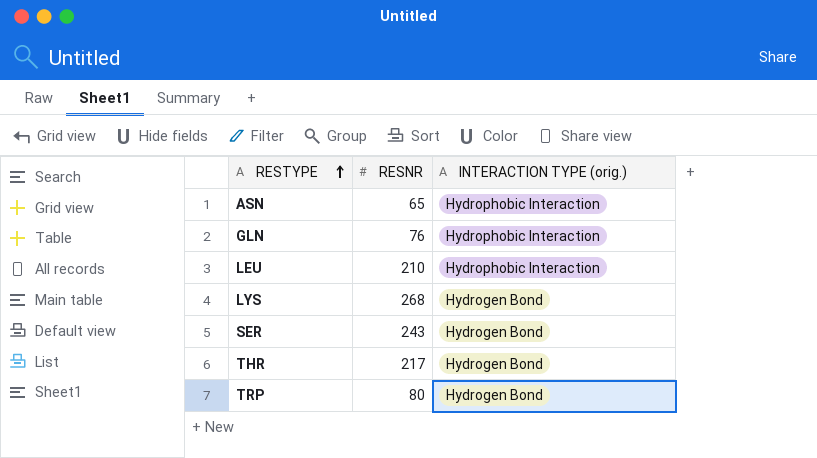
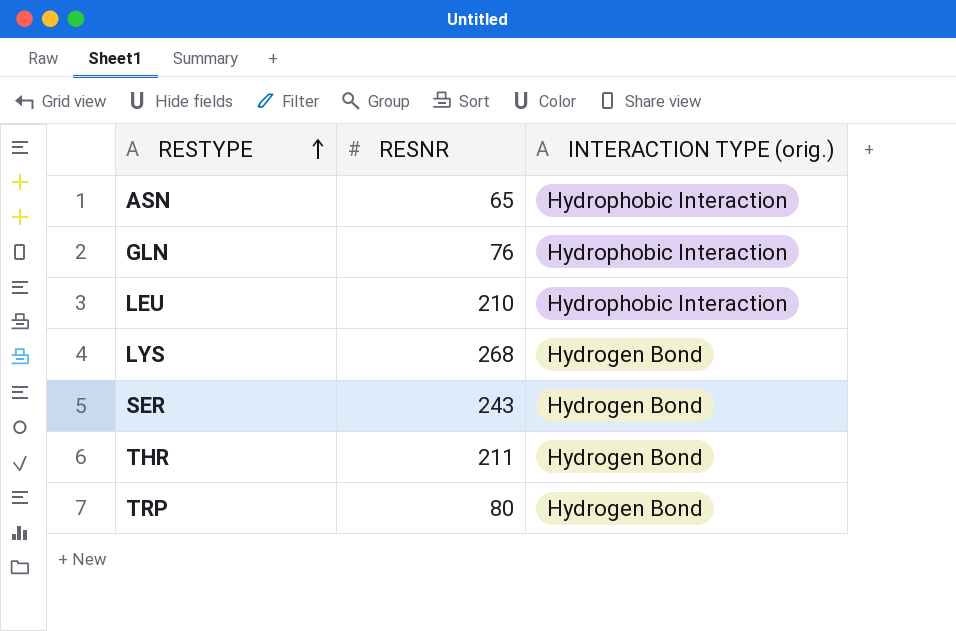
THR | RESNR: 217 -> 211

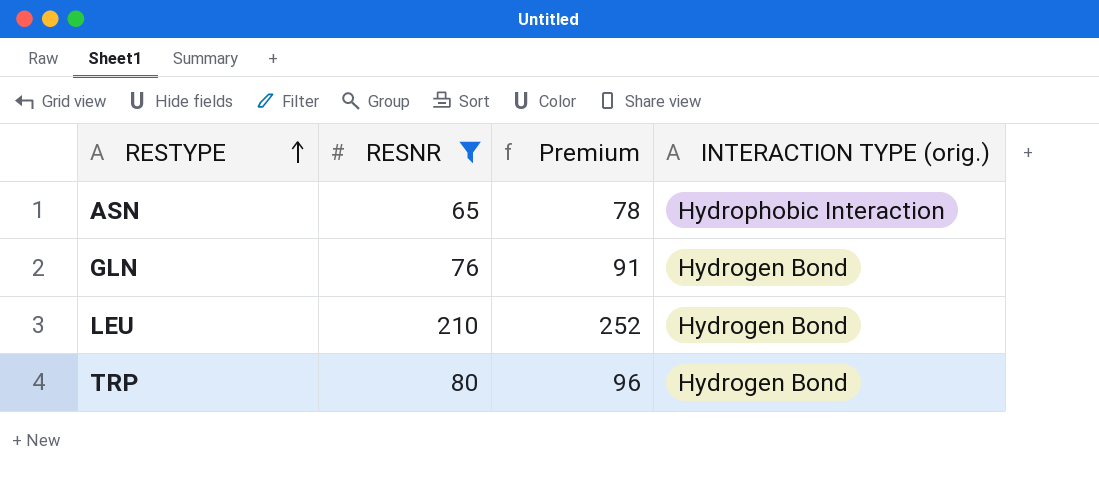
filter: none -> RESNR <= 210
column Premium | formula: none -> [RESNR] * 1.2
GLN | INTERACTION TYPE (orig.): Hydrophobic Interaction -> Hydrogen Bond
LEU | INTERACTION TYPE (orig.): Hydrophobic Interaction -> Hydrogen Bond

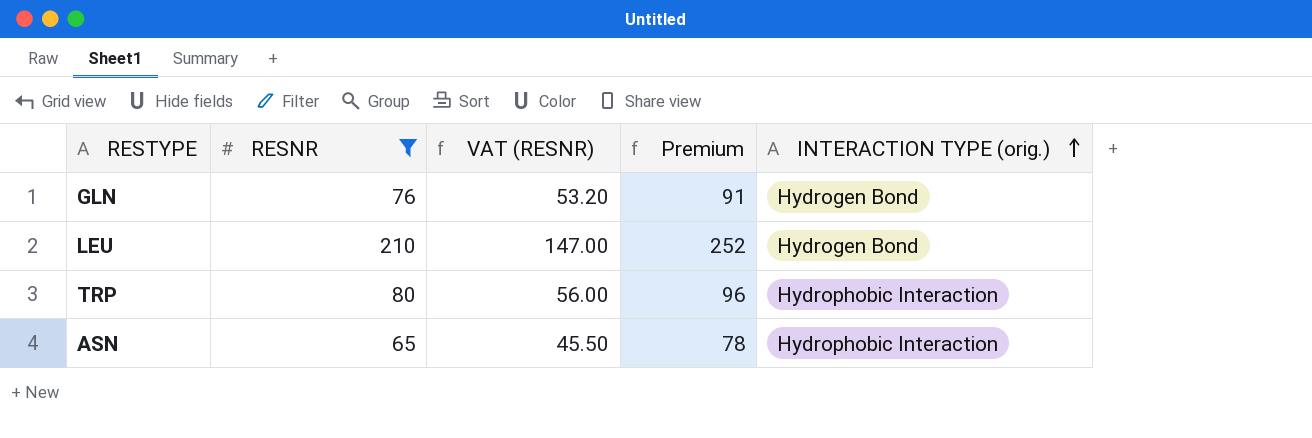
row order: RESTYPE ascending -> INTERACTION TYPE (orig.) ascending
column VAT (RESNR) | formula: none -> [RESNR] * 0.7
TRP | INTERACTION TYPE (orig.): Hydrogen Bond -> Hydrophobic Interaction

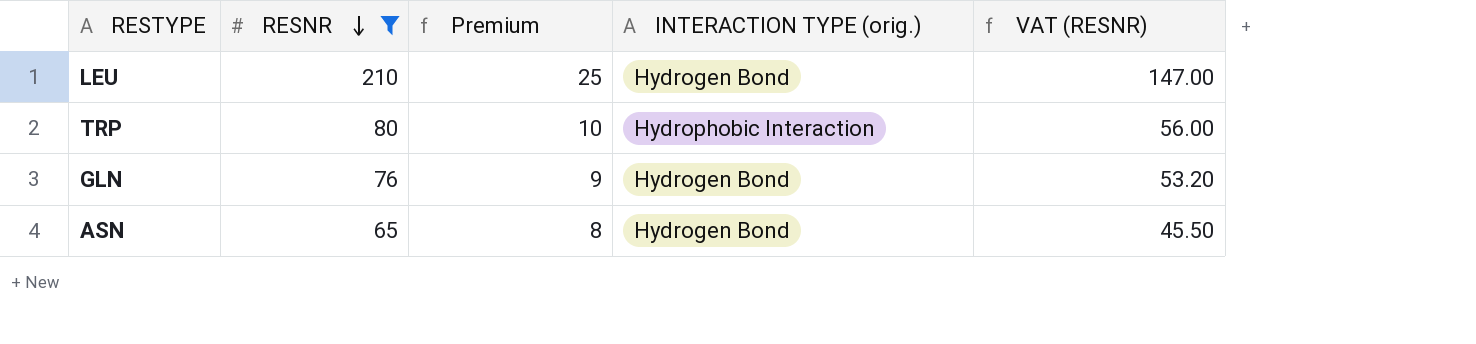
row order: INTERACTION TYPE (orig.) ascending -> RESNR descending
column Premium | formula: [RESNR] * 1.2 -> [RESNR] * 0.12
column VAT (RESNR) | position: 3 -> 5
ASN | INTERACTION TYPE (orig.): Hydrophobic Interaction -> Hydrogen Bond

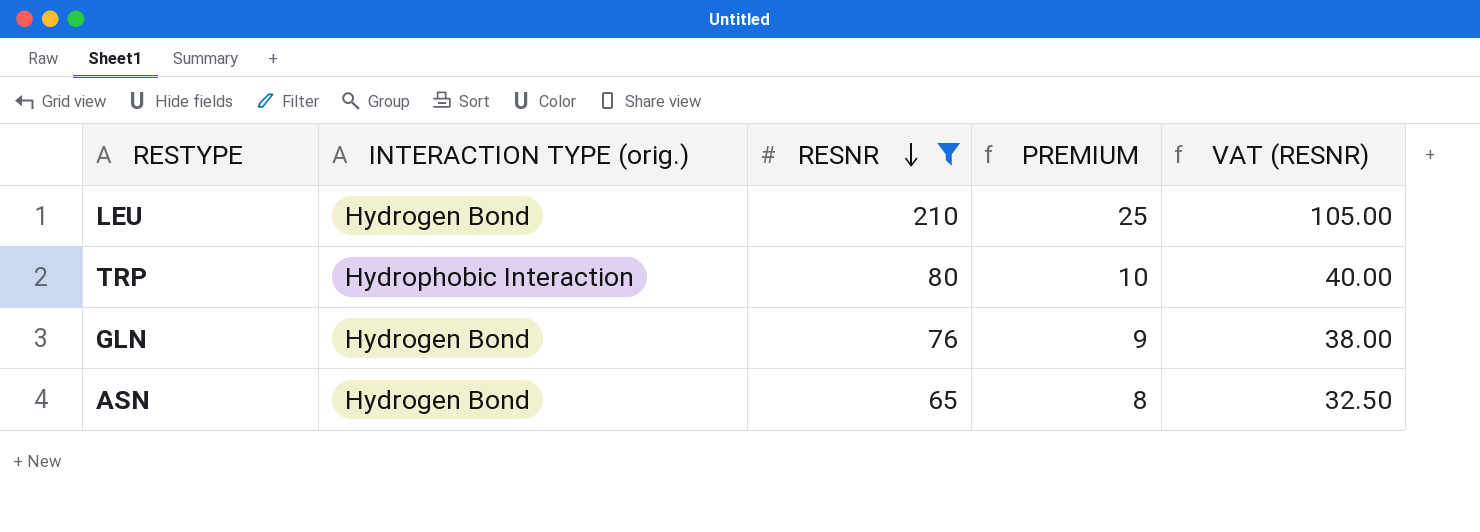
column INTERACTION TYPE (orig.) | position: 4 -> 2
column name: Premium -> PREMIUM
column VAT (RESNR) | formula: [RESNR] * 0.7 -> [RESNR] * 0.5

